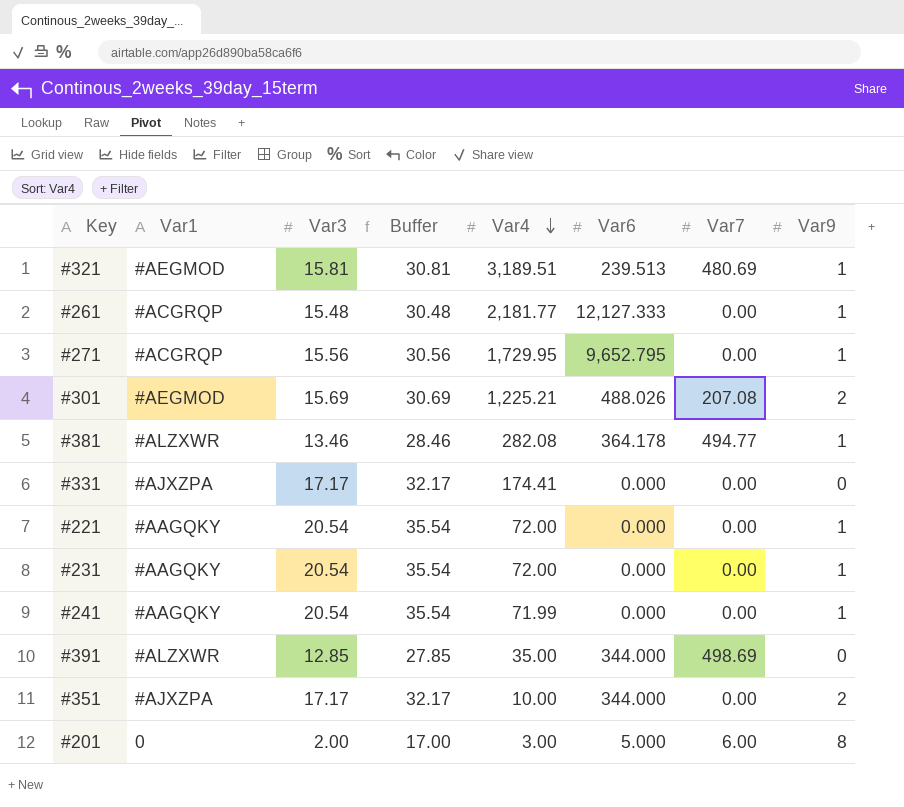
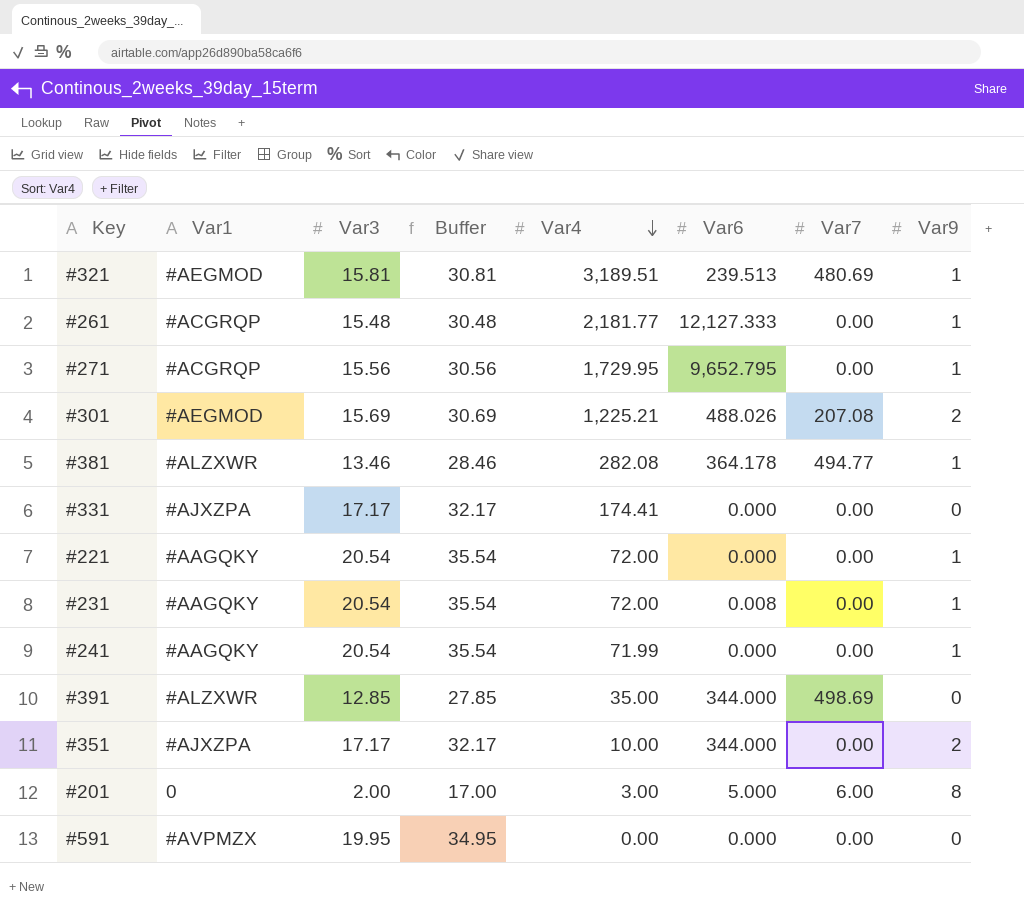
#231 | Var6: 0.000 -> 0.008
row #591: none -> #AVPMZX | 19.95 | 34.95 | 0.00 | 0.000 | 0.00 | 0

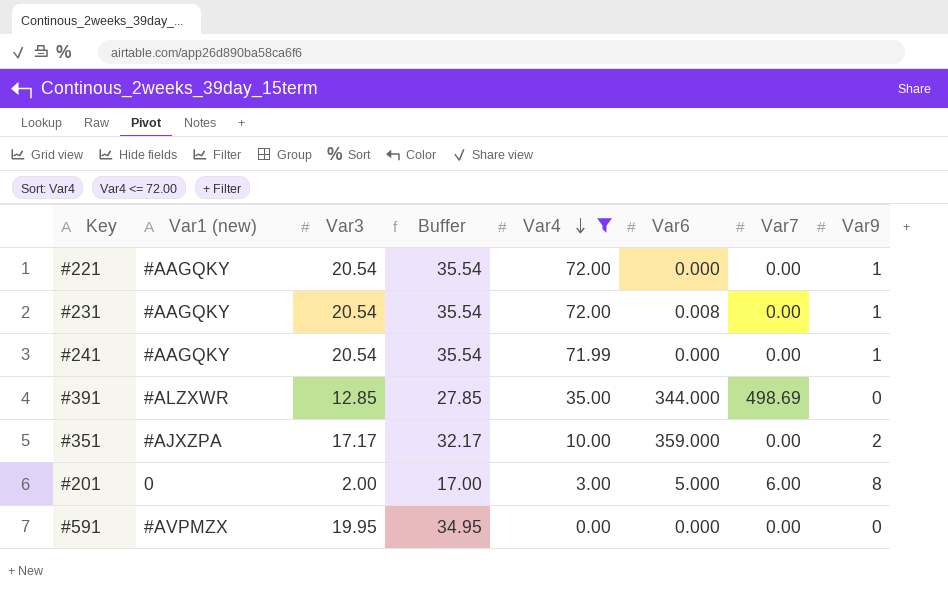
filter: none -> Var4 <= 72.00
column name: Var1 -> Var1 (new)
#351 | Var6: 344.000 -> 359.000

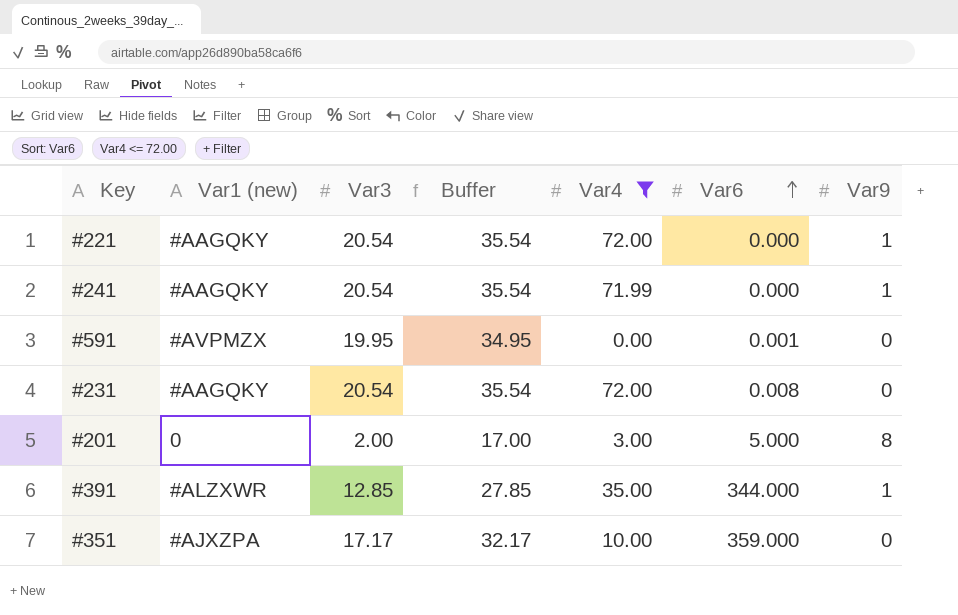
row order: Var4 descending -> Var6 ascending
column Var7 | position: 7 -> none
#591 | Var6: 0.000 -> 0.001
#231 | Var9: 1 -> 0
#391 | Var9: 0 -> 1
#351 | Var9: 2 -> 0

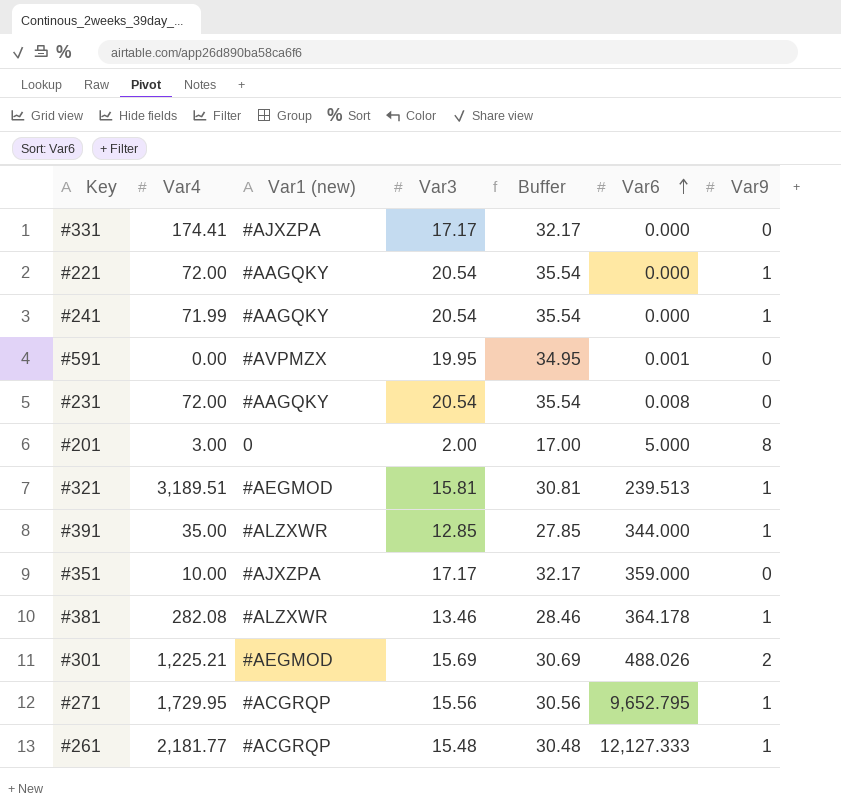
filter: Var4 <= 72.00 -> none
column Var4 | position: 5 -> 2

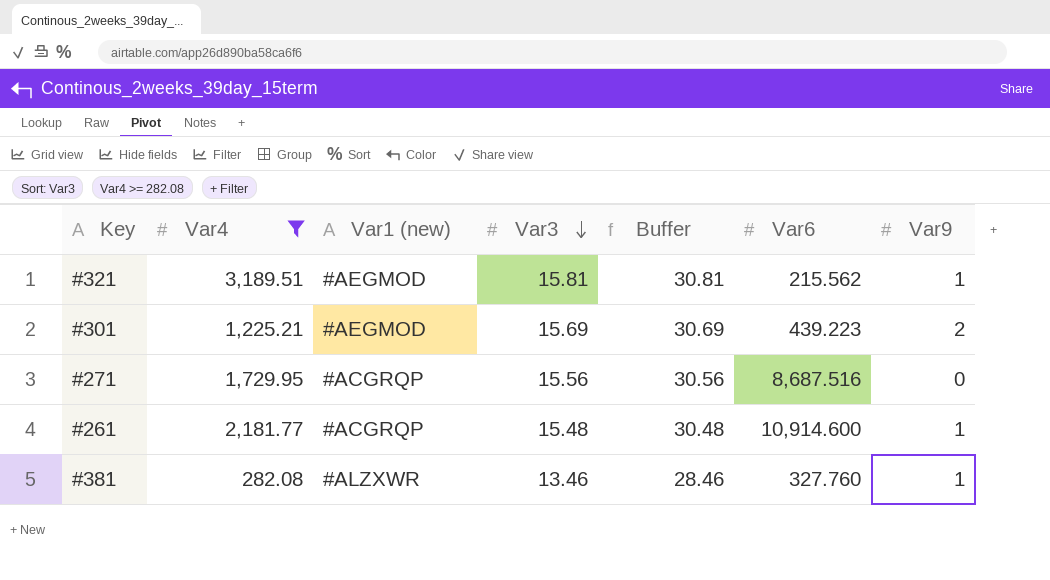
filter: none -> Var4 >= 282.08
row order: Var6 ascending -> Var3 descending
#321 | Var6: 239.513 -> 215.562
#301 | Var6: 488.026 -> 439.223
#271 | Var6: 9,652.795 -> 8,687.516
#271 | Var9: 1 -> 0
#261 | Var6: 12,127.333 -> 10,914.600
#381 | Var6: 364.178 -> 327.760

